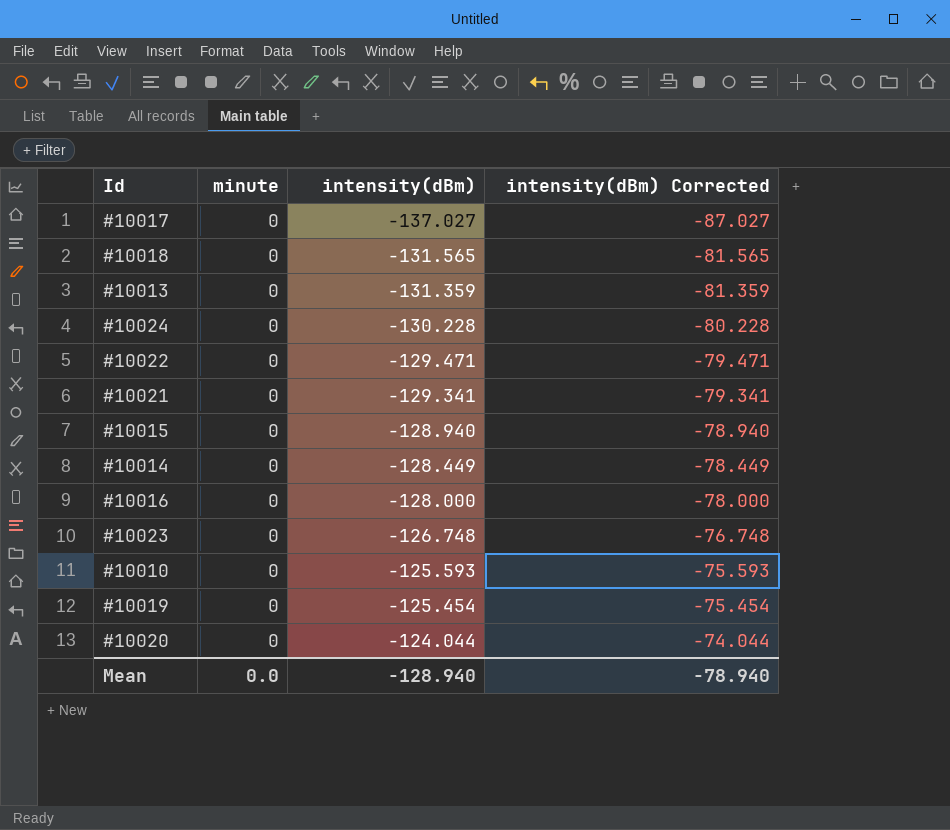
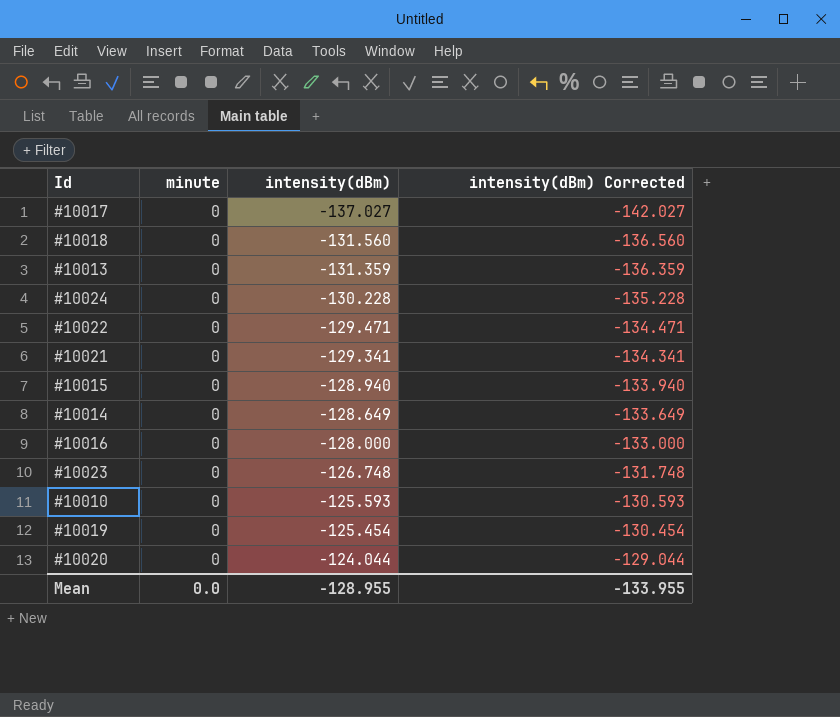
column intensity(dBm) Corrected | formula: [intensity(dBm)] + 50 -> [intensity(dBm)] - 5
#10018 | intensity(dBm): -131.565 -> -131.560
#10014 | intensity(dBm): -128.449 -> -128.649
Mean | intensity(dBm): -128.940 -> -128.955
Mean | intensity(dBm) Corrected: -78.940 -> -133.955

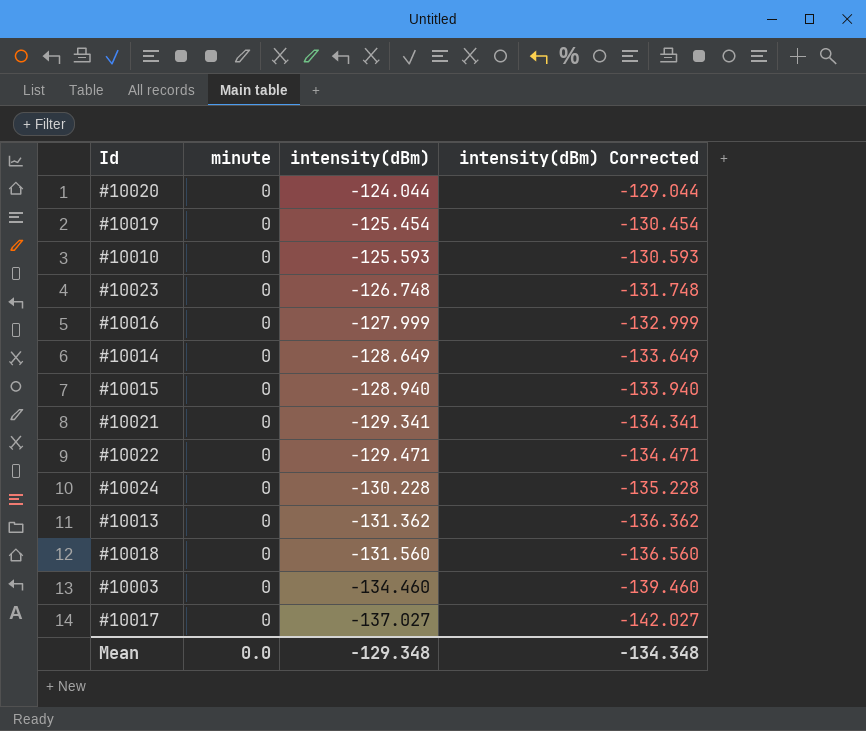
row order: intensity(dBm) ascending -> intensity(dBm) descending
#10016 | intensity(dBm): -128.000 -> -127.999
#10016 | intensity(dBm) Corrected: -133.000 -> -132.999
#10013 | intensity(dBm): -131.359 -> -131.362
#10013 | intensity(dBm) Corrected: -136.359 -> -136.362
row #10003: none -> 0 | -134.460 | -139.460
Mean | intensity(dBm): -128.955 -> -129.348
Mean | intensity(dBm) Corrected: -133.955 -> -134.348

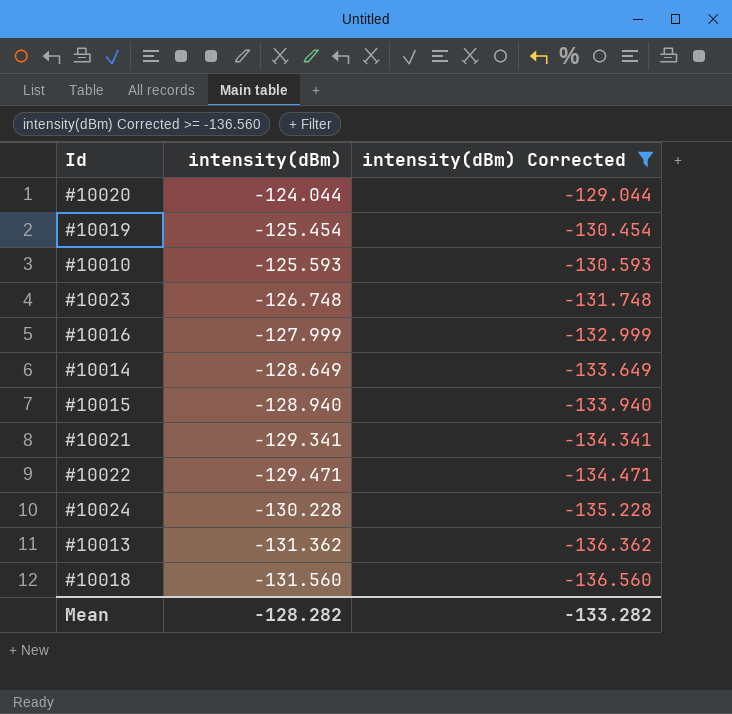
filter: none -> intensity(dBm) Corrected >= -136.560
column minute | position: 2 -> none
Mean | intensity(dBm): -129.348 -> -128.282
Mean | intensity(dBm) Corrected: -134.348 -> -133.282

